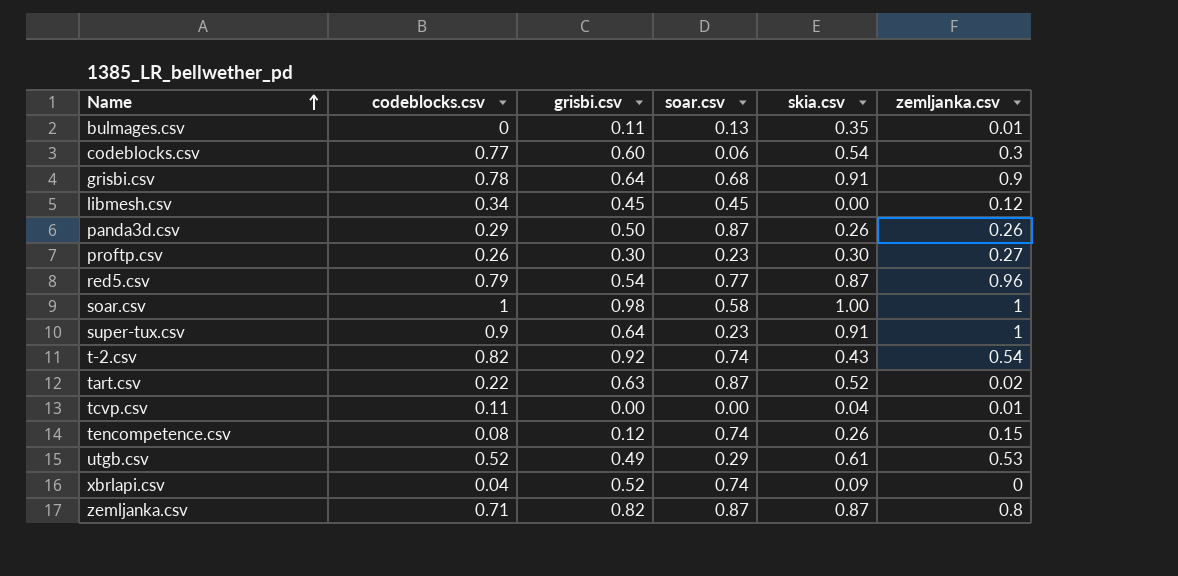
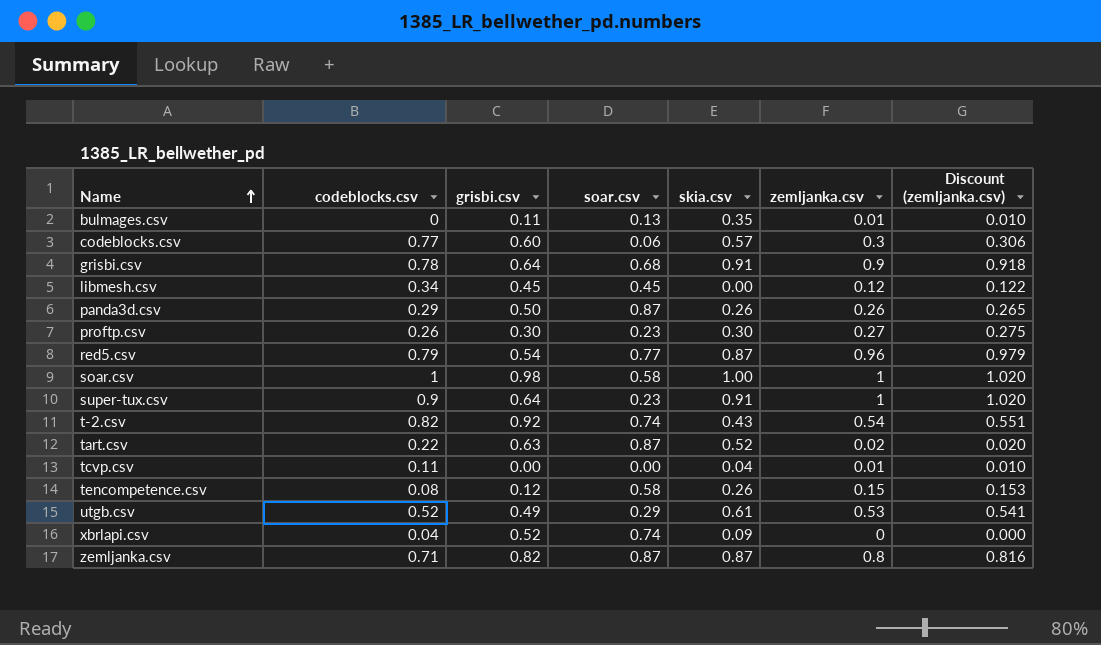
column Discount (zemljanka.csv) | formula: none -> [zemljanka.csv] * 1.02
codeblocks.csv | skia.csv: 0.54 -> 0.57
tencompetence.csv | soar.csv: 0.74 -> 0.58

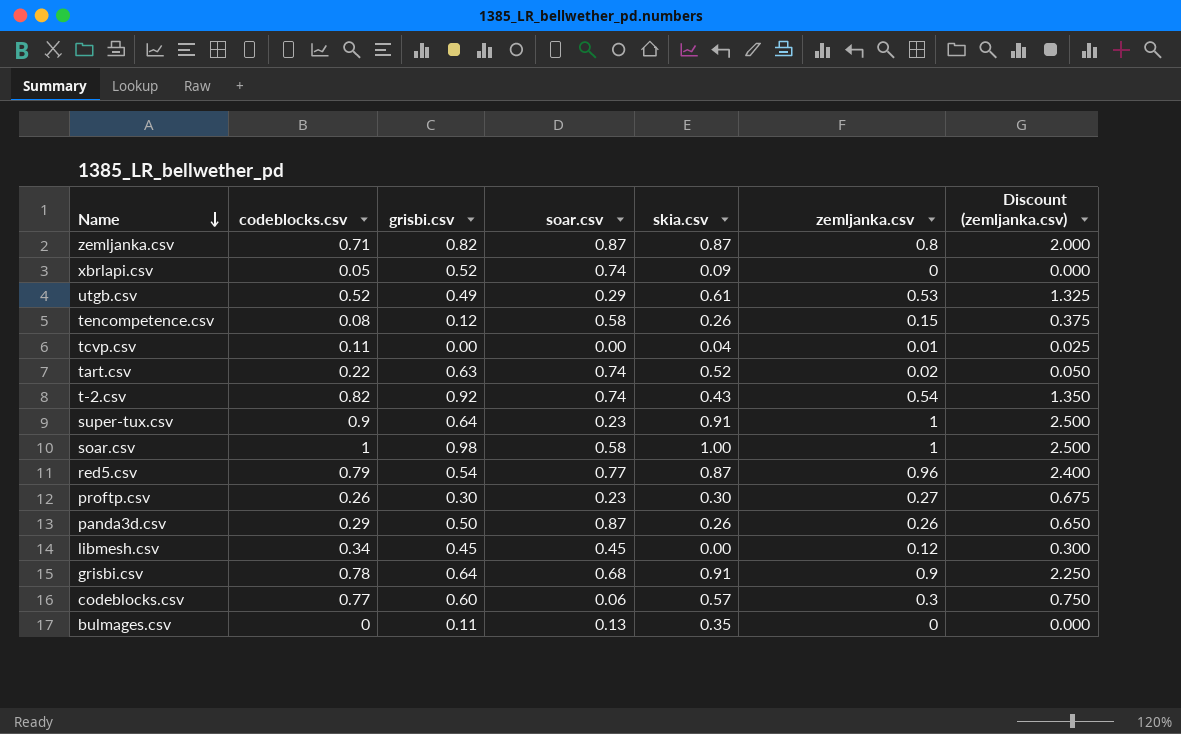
row order: Name ascending -> Name descending
column Discount (zemljanka.csv) | formula: [zemljanka.csv] * 1.02 -> [zemljanka.csv] * 2.5
xbrlapi.csv | codeblocks.csv: 0.04 -> 0.05
tart.csv | soar.csv: 0.87 -> 0.74
bulmages.csv | zemljanka.csv: 0.01 -> 0

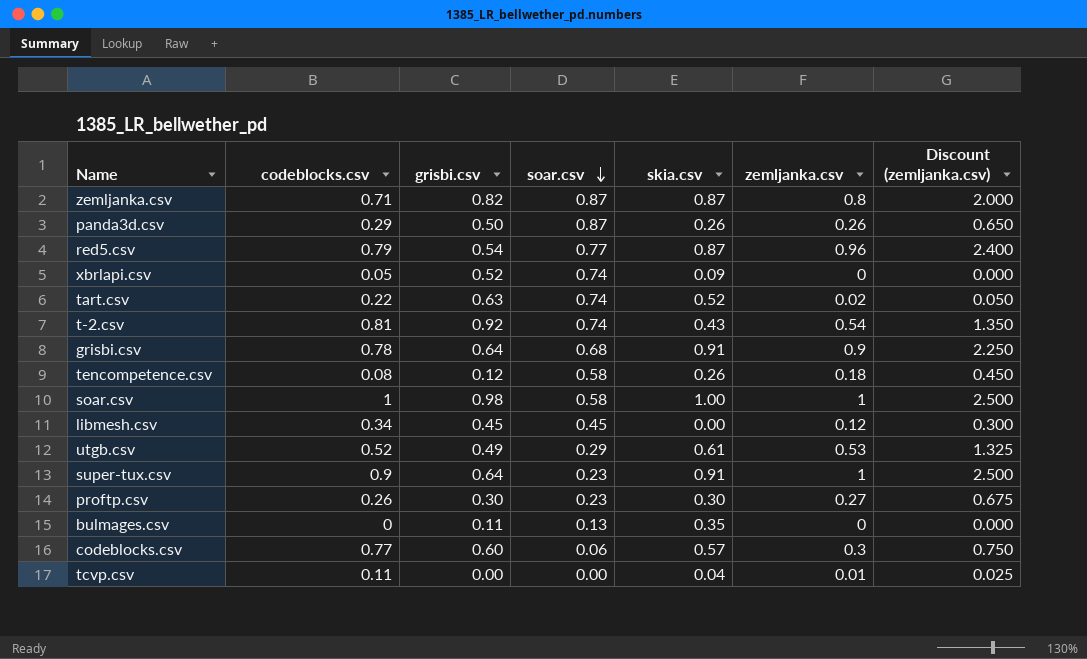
row order: Name descending -> soar.csv descending
t-2.csv | codeblocks.csv: 0.82 -> 0.81
tencompetence.csv | zemljanka.csv: 0.15 -> 0.18
tencompetence.csv | Discount (zemljanka.csv): 0.375 -> 0.450

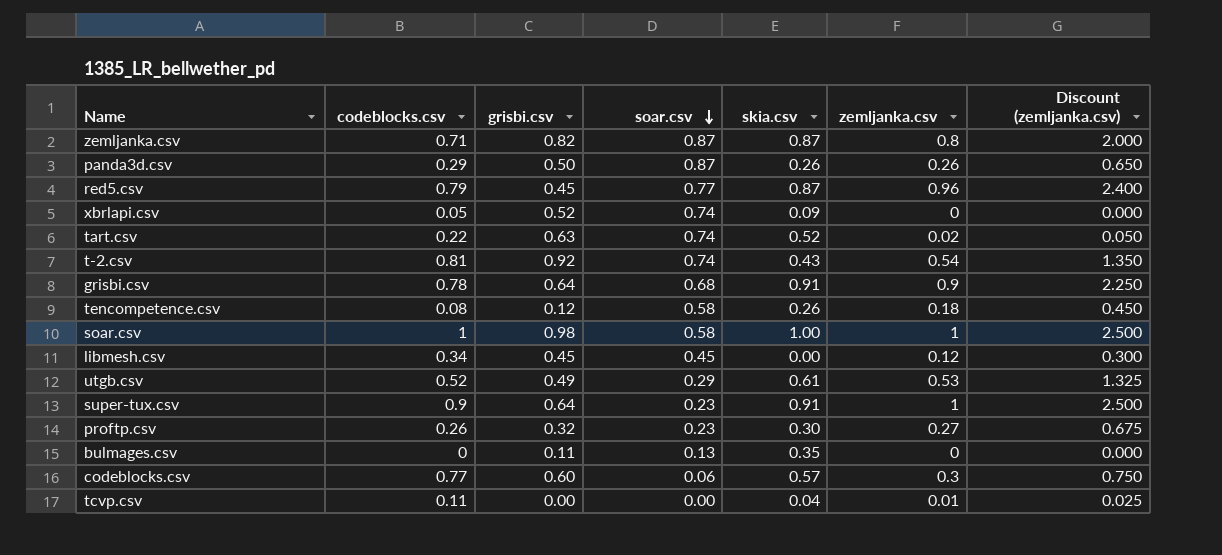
red5.csv | grisbi.csv: 0.54 -> 0.45
proftp.csv | grisbi.csv: 0.30 -> 0.32

